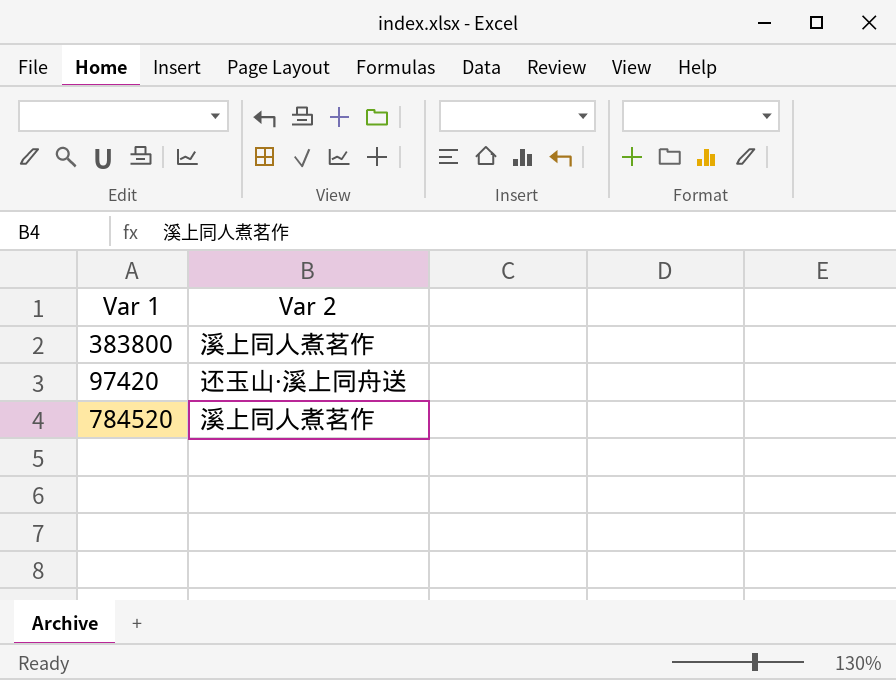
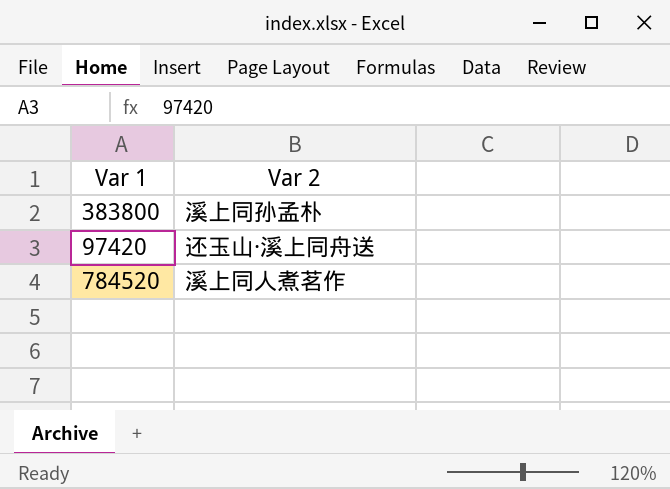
383800 | Var 2: 溪上同人煮茗作 -> 溪上同孙孟朴

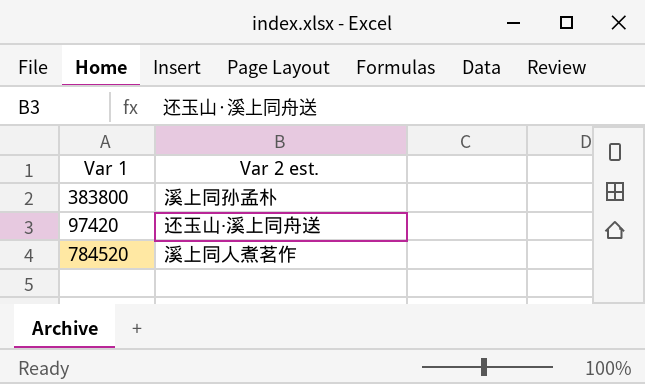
column name: Var 2 -> Var 2 est.

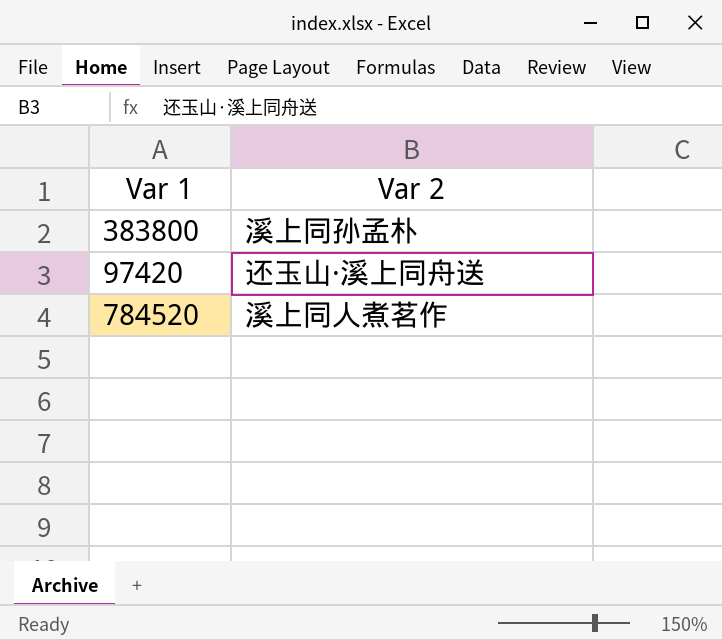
column name: Var 2 est. -> Var 2

